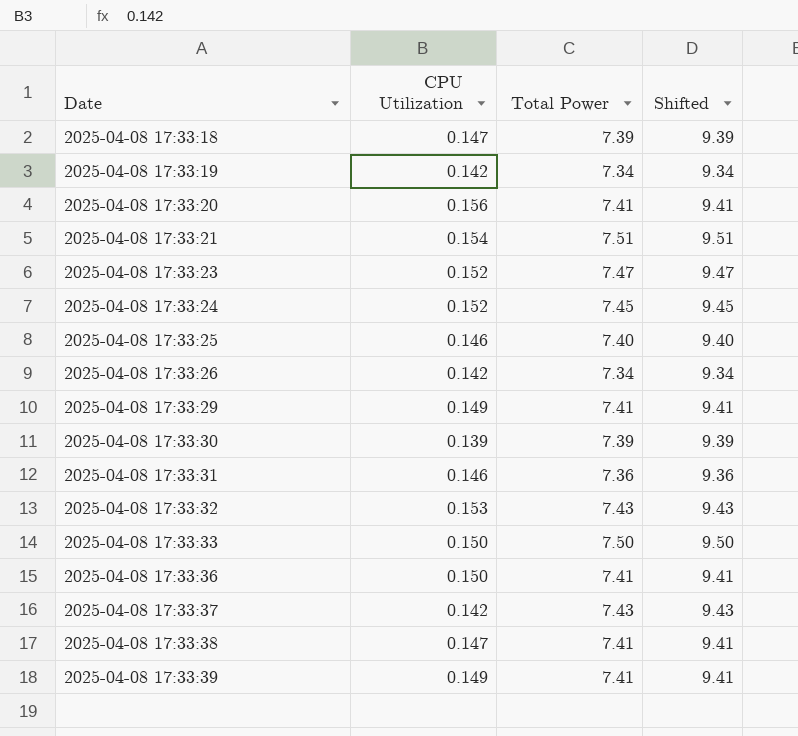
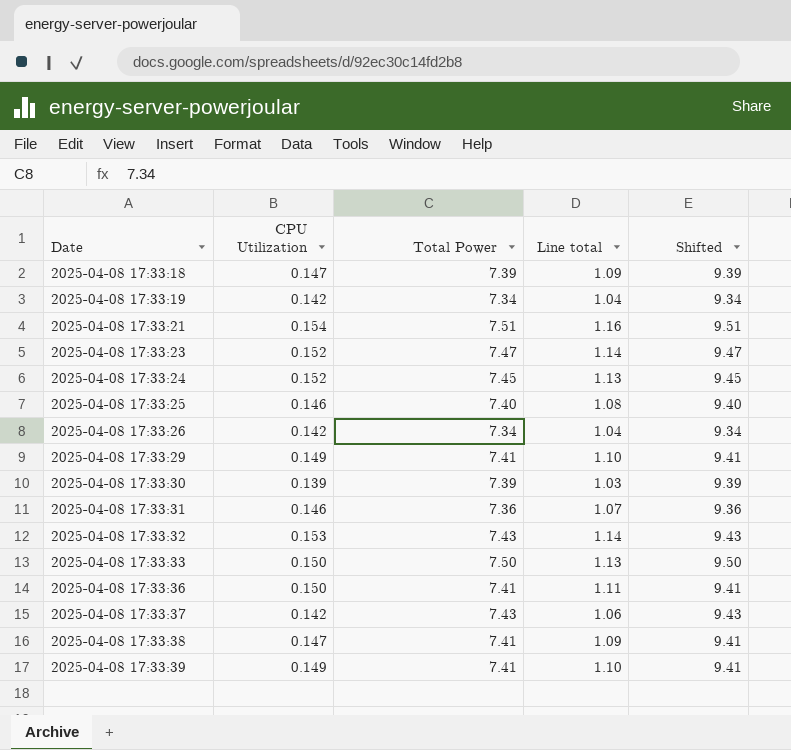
column Line total | formula: none -> [CPU Utilization] * [Total Power]
row 2025-04-08 17:33:20: 0.156 | 7.41 | 9.41 -> none

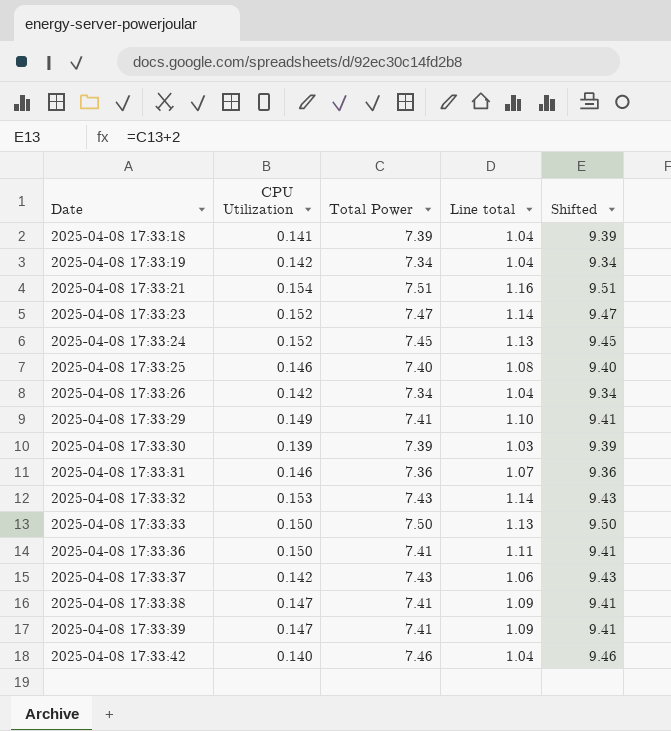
2025-04-08 17:33:18 | CPU Utilization: 0.147 -> 0.141
2025-04-08 17:33:18 | Line total: 1.09 -> 1.04
2025-04-08 17:33:39 | CPU Utilization: 0.149 -> 0.147
2025-04-08 17:33:39 | Line total: 1.10 -> 1.09
row 2025-04-08 17:33:42: none -> 0.140 | 7.46 | 1.04 | 9.46

